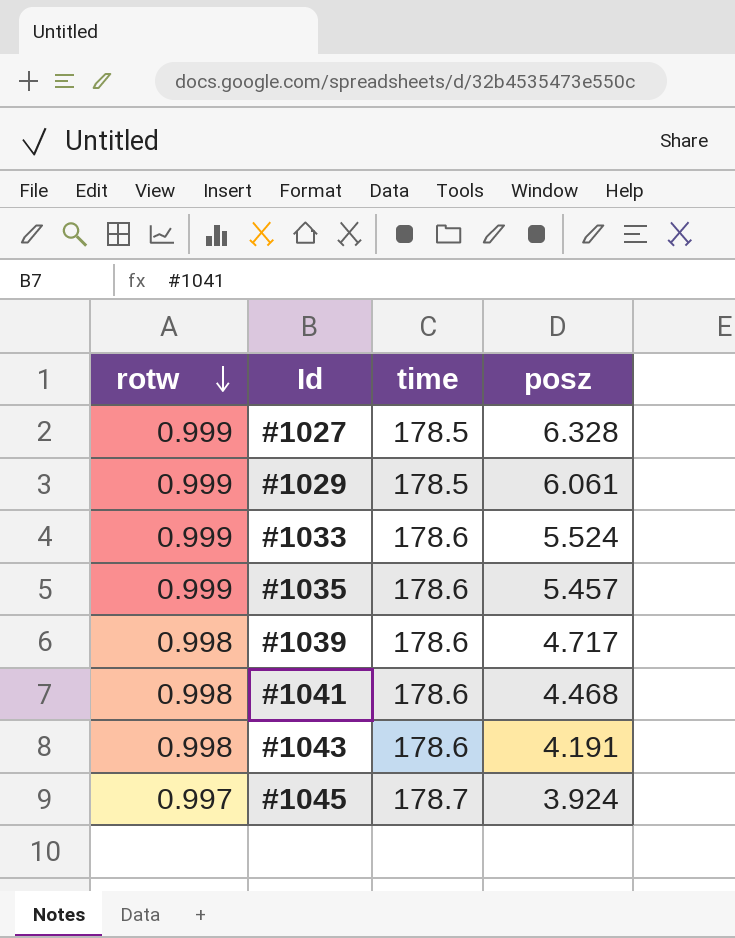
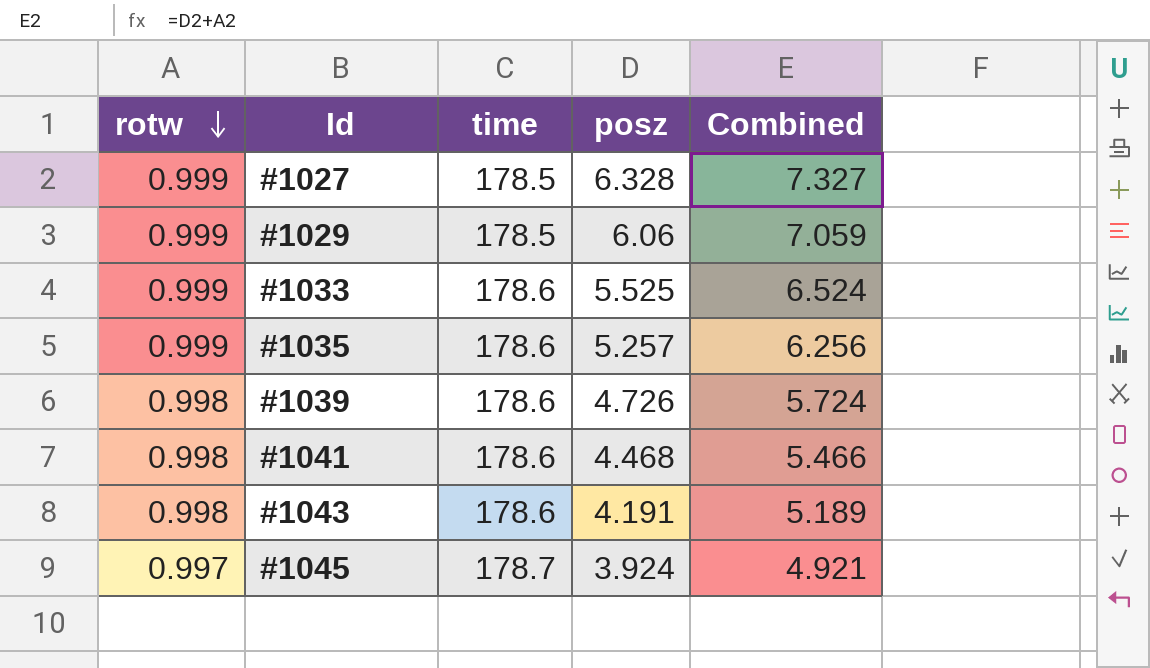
column Combined | formula: none -> [rotw] + [posz]
#1029 | posz: 6.061 -> 6.06
#1033 | posz: 5.524 -> 5.525
#1035 | posz: 5.457 -> 5.257
#1039 | posz: 4.717 -> 4.726

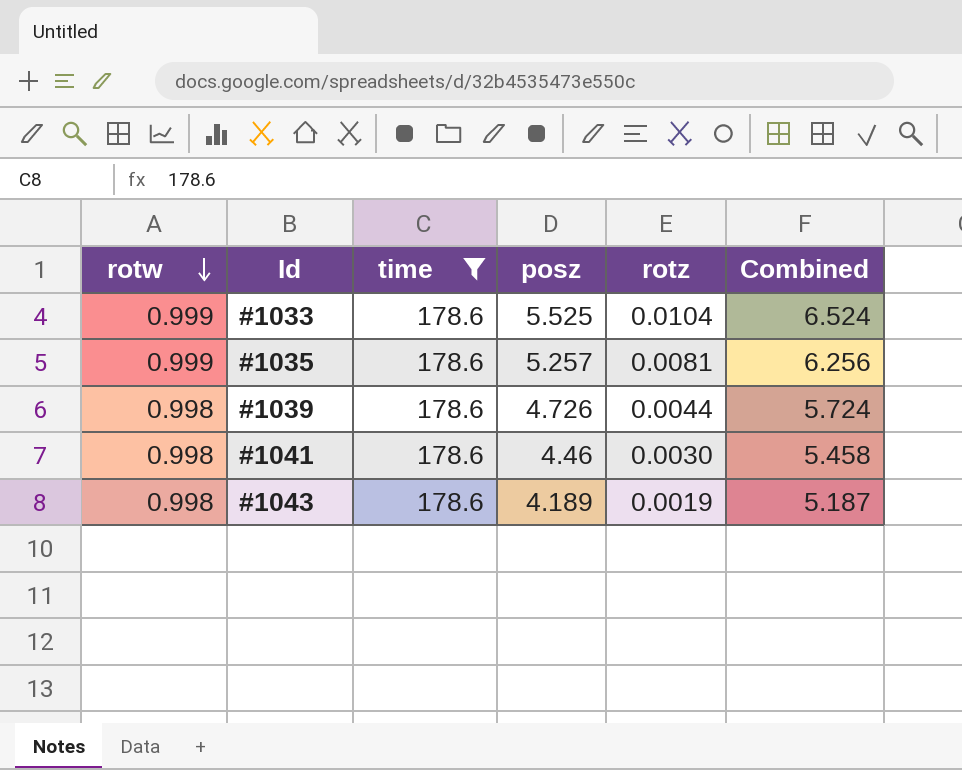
filter: none -> time = 178.6
column rotz | position: none -> 5
#1041 | posz: 4.468 -> 4.46
#1041 | Combined: 5.466 -> 5.458
#1043 | posz: 4.191 -> 4.189
#1043 | Combined: 5.189 -> 5.187

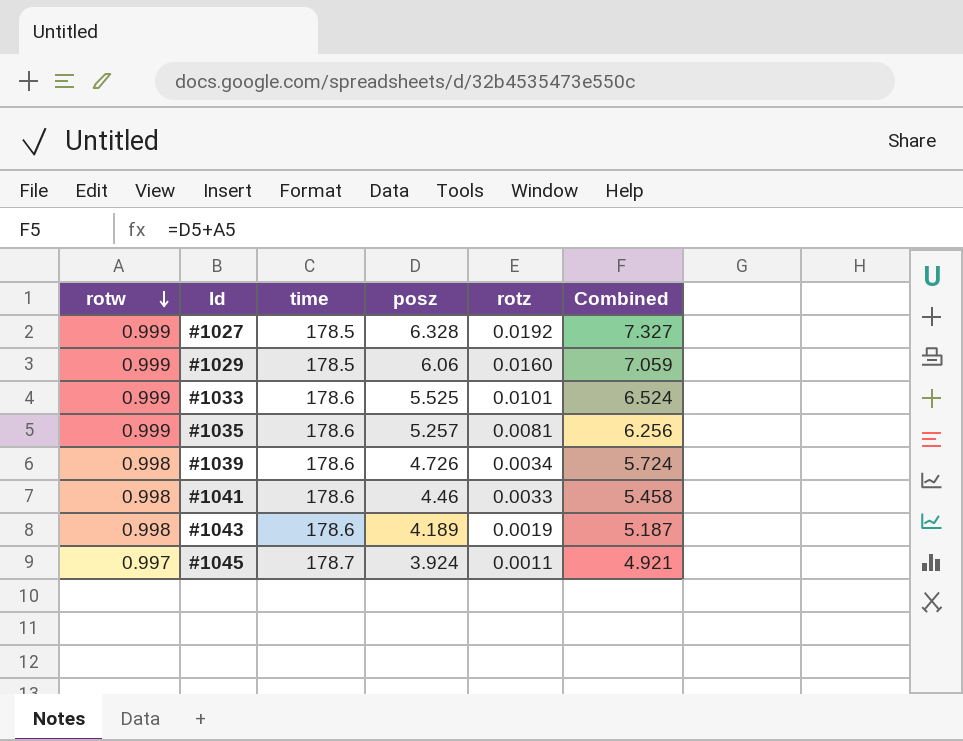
filter: time = 178.6 -> none
#1033 | rotz: 0.0104 -> 0.0101
#1039 | rotz: 0.0044 -> 0.0034
#1041 | rotz: 0.0030 -> 0.0033

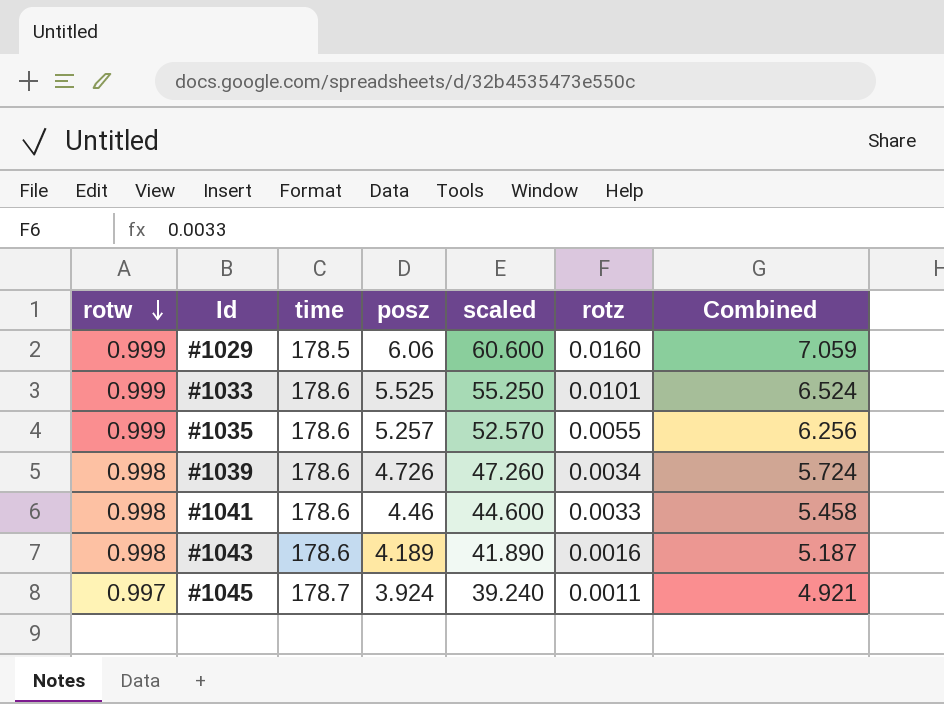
column scaled | formula: none -> [posz] * 10
row #1027: 0.999 | 178.5 | 6.328 | 0.0192 | 7.327 -> none
#1035 | rotz: 0.0081 -> 0.0055
#1043 | rotz: 0.0019 -> 0.0016

